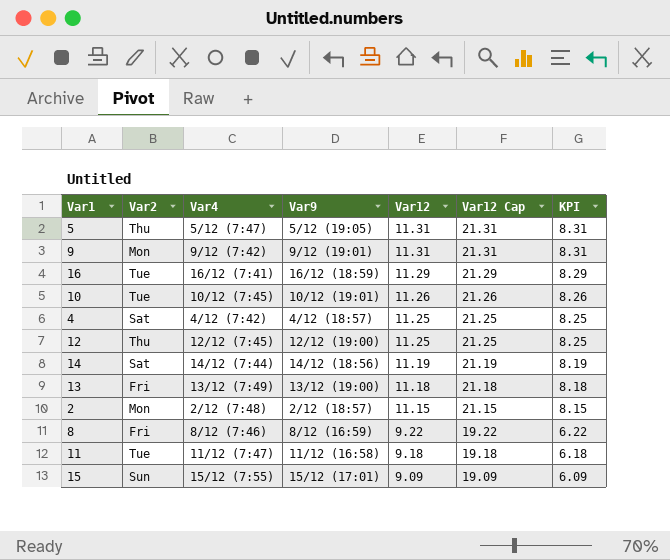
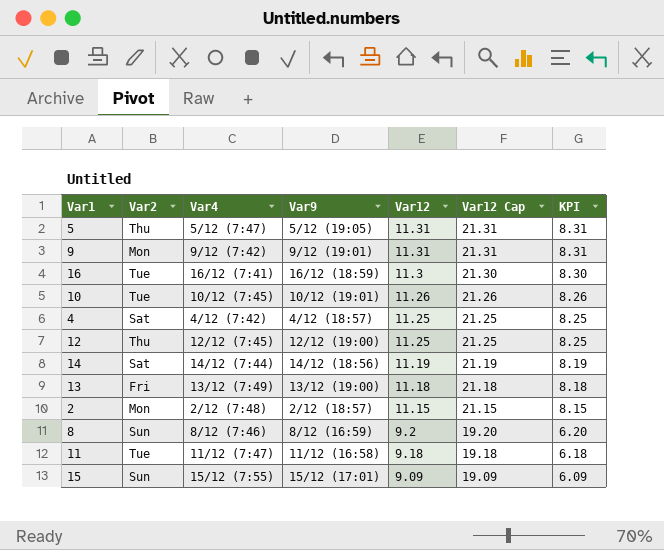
16 | Var12: 11.29 -> 11.3
16 | Var12 Cap: 21.29 -> 21.30
16 | KPI: 8.29 -> 8.30
8 | Var2: Fri -> Sun
8 | Var12: 9.22 -> 9.2
8 | Var12 Cap: 19.22 -> 19.20
8 | KPI: 6.22 -> 6.20

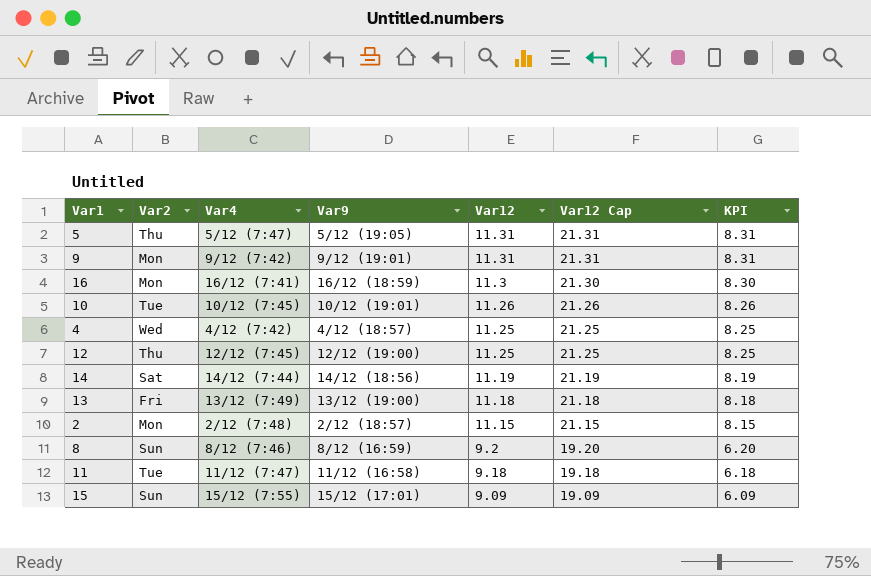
16 | Var2: Tue -> Mon
4 | Var2: Sat -> Wed

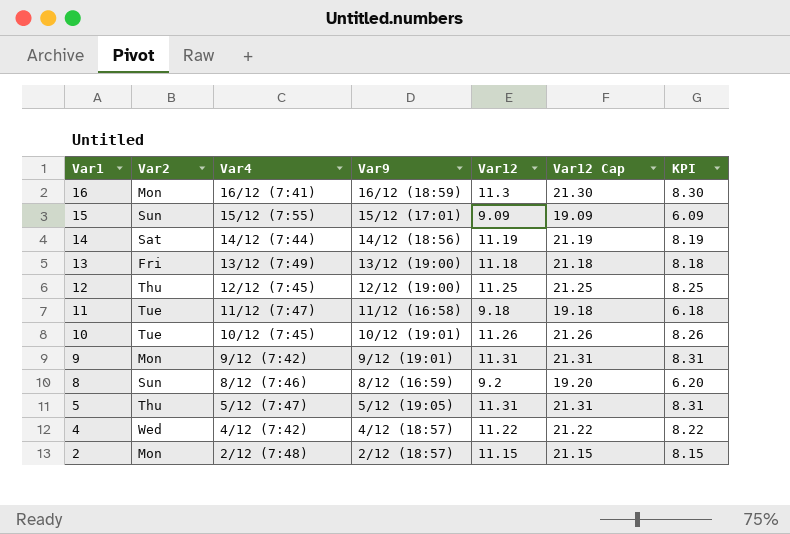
row order: Var12 descending -> Var1 descending
4 | Var12: 11.25 -> 11.22
4 | Var12 Cap: 21.25 -> 21.22
4 | KPI: 8.25 -> 8.22

